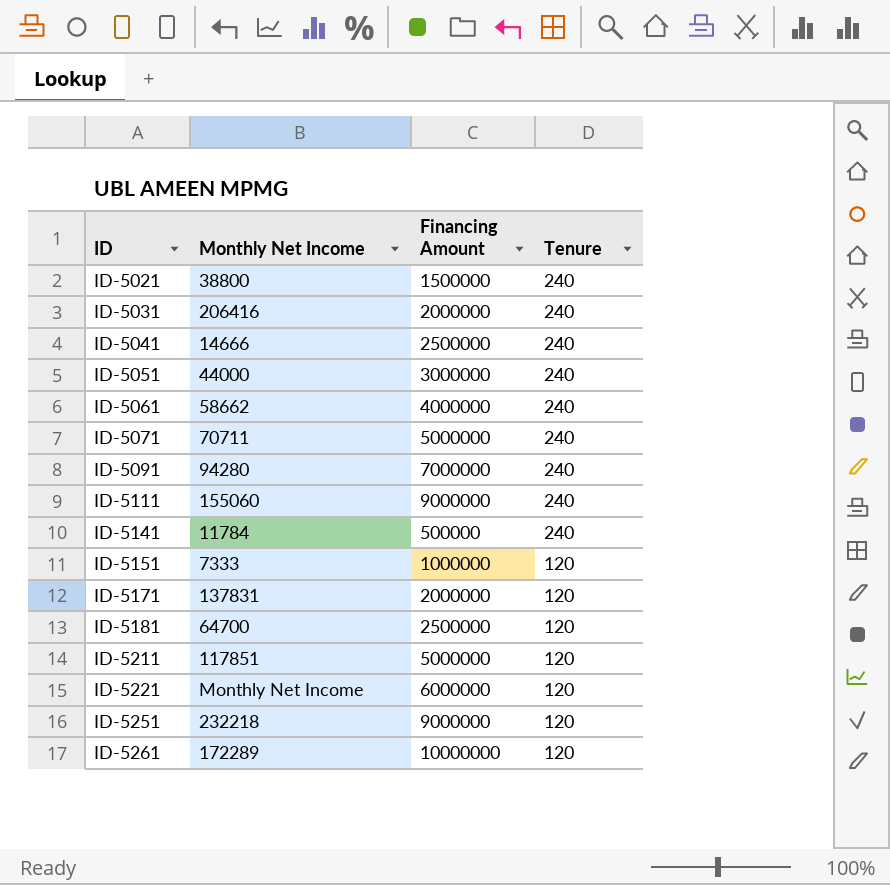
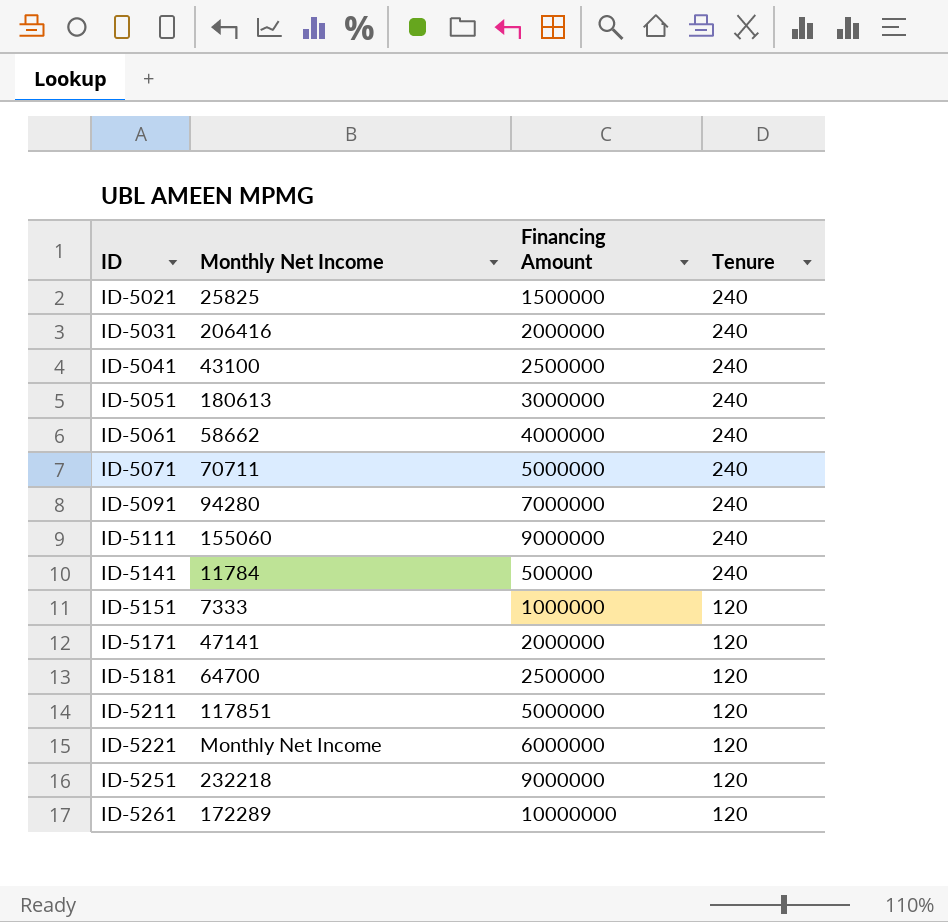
ID-5021 | Monthly Net Income: 38800 -> 25825
ID-5041 | Monthly Net Income: 14666 -> 43100
ID-5051 | Monthly Net Income: 44000 -> 180613
ID-5171 | Monthly Net Income: 137831 -> 47141

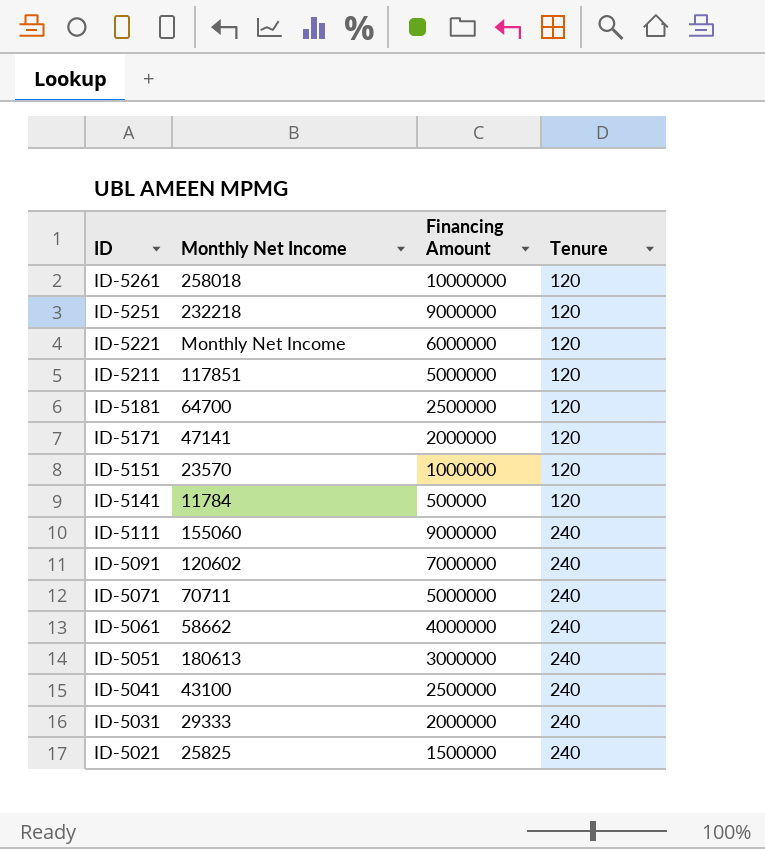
row order: ID ascending -> ID descending
ID-5261 | Monthly Net Income: 172289 -> 258018
ID-5151 | Monthly Net Income: 7333 -> 23570
ID-5141 | Tenure: 240 -> 120
ID-5091 | Monthly Net Income: 94280 -> 120602
ID-5031 | Monthly Net Income: 206416 -> 29333

